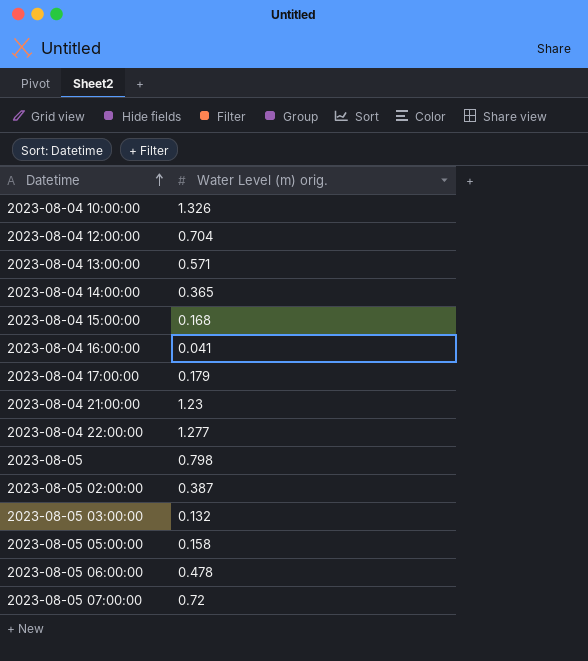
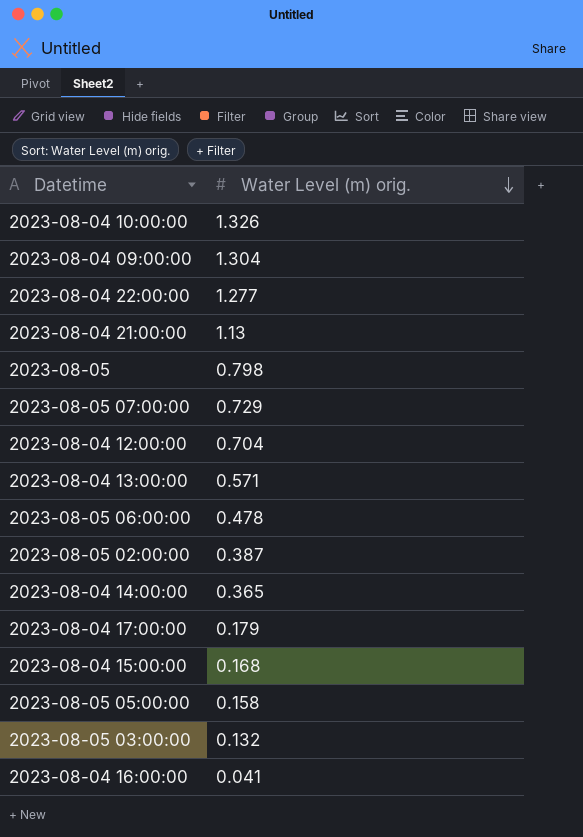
row order: Datetime ascending -> Water Level (m) orig. descending
row 2023-08-04 09:00:00: none -> 1.304
2023-08-04 21:00:00 | Water Level (m) orig.: 1.23 -> 1.13
2023-08-05 07:00:00 | Water Level (m) orig.: 0.72 -> 0.729

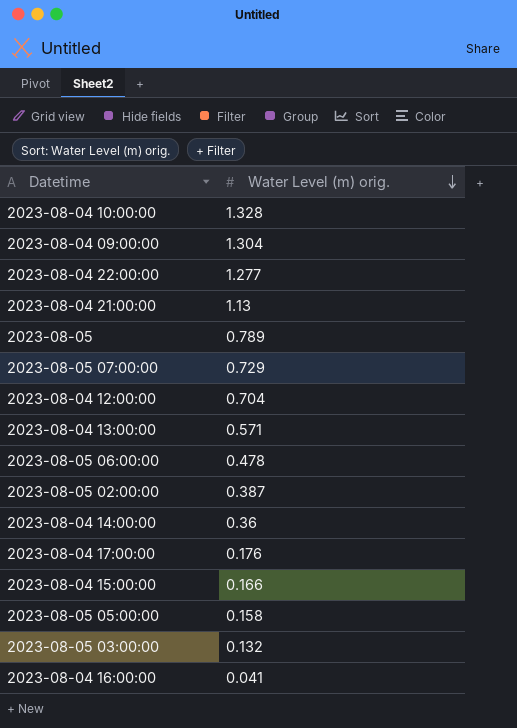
2023-08-04 10:00:00 | Water Level (m) orig.: 1.326 -> 1.328
2023-08-05 | Water Level (m) orig.: 0.798 -> 0.789
2023-08-04 14:00:00 | Water Level (m) orig.: 0.365 -> 0.36
2023-08-04 17:00:00 | Water Level (m) orig.: 0.179 -> 0.176
2023-08-04 15:00:00 | Water Level (m) orig.: 0.168 -> 0.166

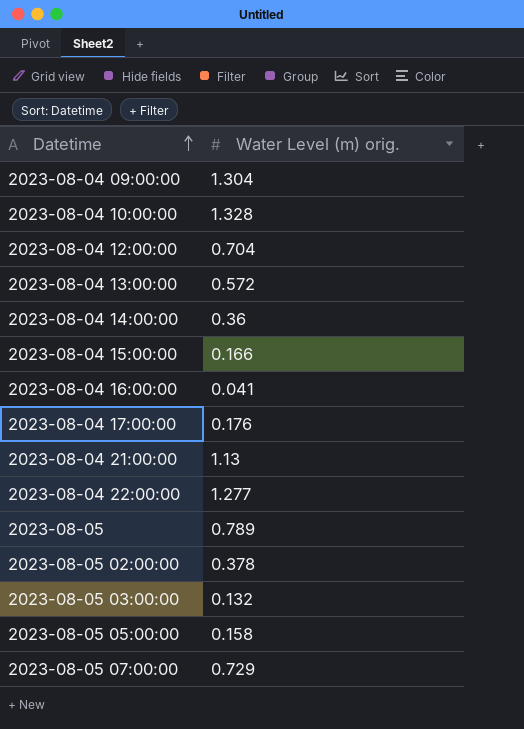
row order: Water Level (m) orig. descending -> Datetime ascending
row 2023-08-05 06:00:00: 0.478 -> none
2023-08-04 13:00:00 | Water Level (m) orig.: 0.571 -> 0.572
2023-08-05 02:00:00 | Water Level (m) orig.: 0.387 -> 0.378

